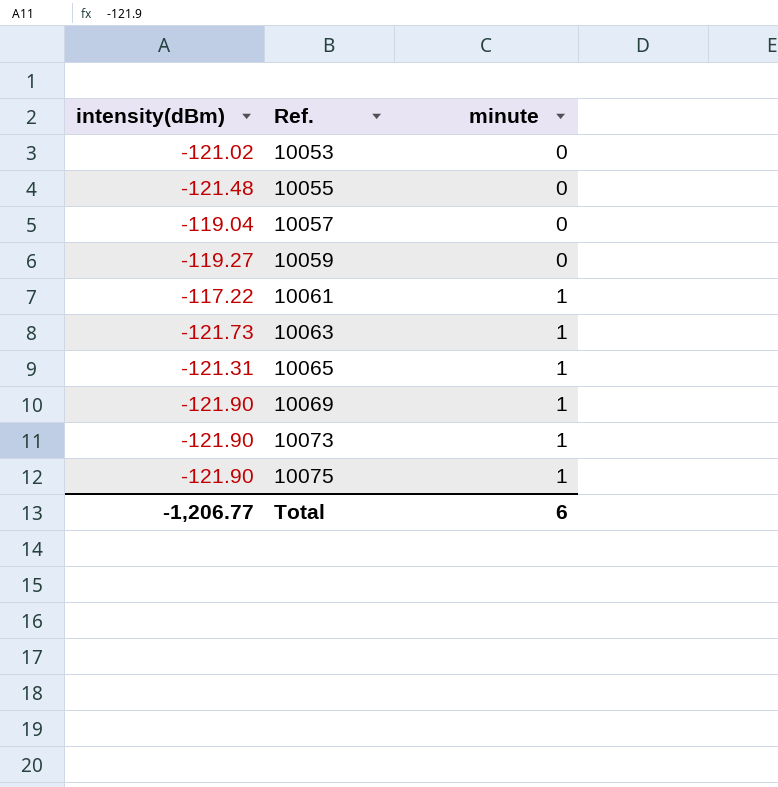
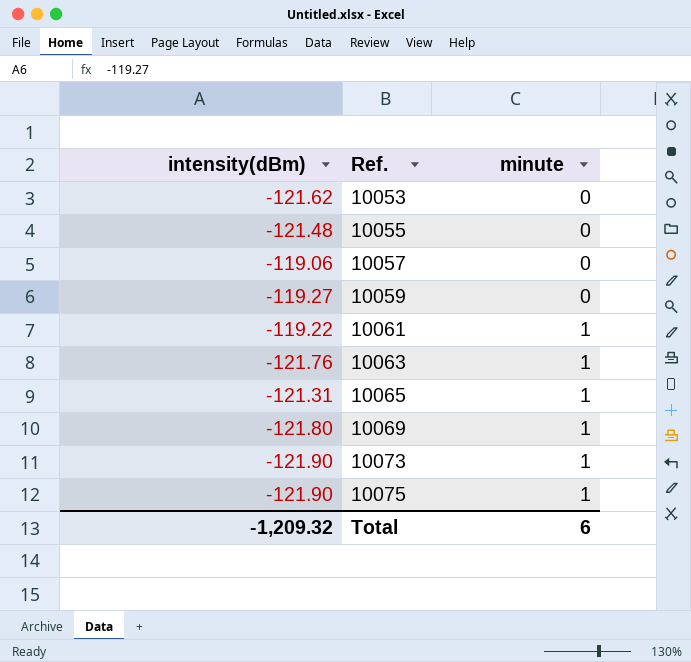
10053 | intensity(dBm): -121.02 -> -121.62
10057 | intensity(dBm): -119.04 -> -119.06
10061 | intensity(dBm): -117.22 -> -119.22
10063 | intensity(dBm): -121.73 -> -121.76
10069 | intensity(dBm): -121.90 -> -121.80
Total | intensity(dBm): -1,206.77 -> -1,209.32

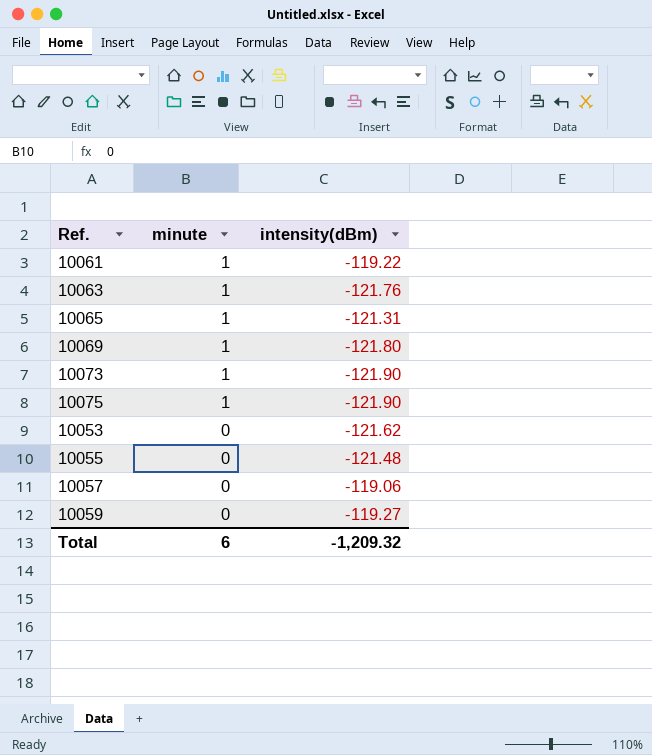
row order: Ref. ascending -> minute descending
column intensity(dBm) | position: 1 -> 3

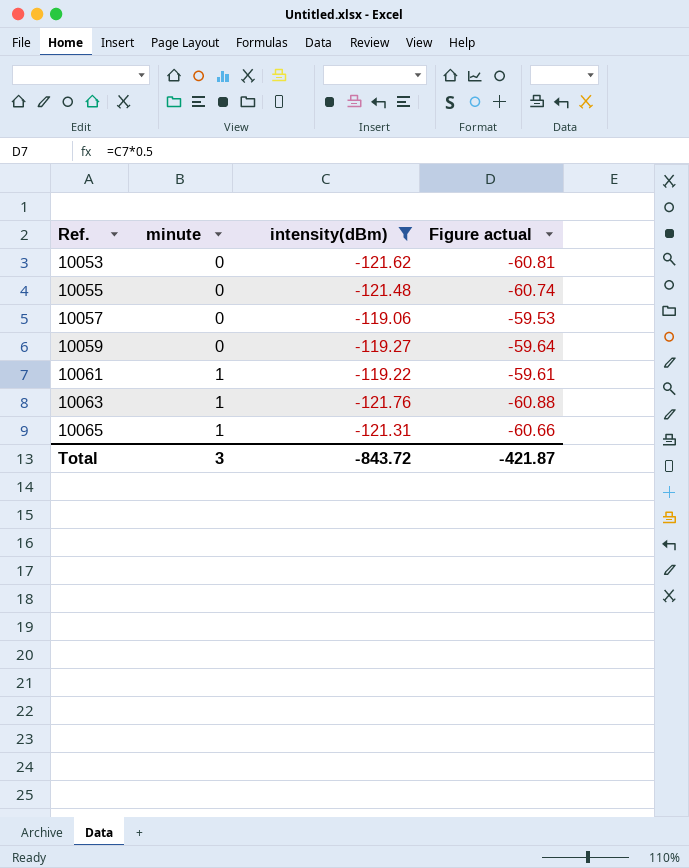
filter: none -> intensity(dBm) >= -121.76
row order: minute descending -> Ref. ascending
column Figure actual | formula: none -> [intensity(dBm)] * 0.5
Total | minute: 6 -> 3
Total | intensity(dBm): -1,209.32 -> -843.72

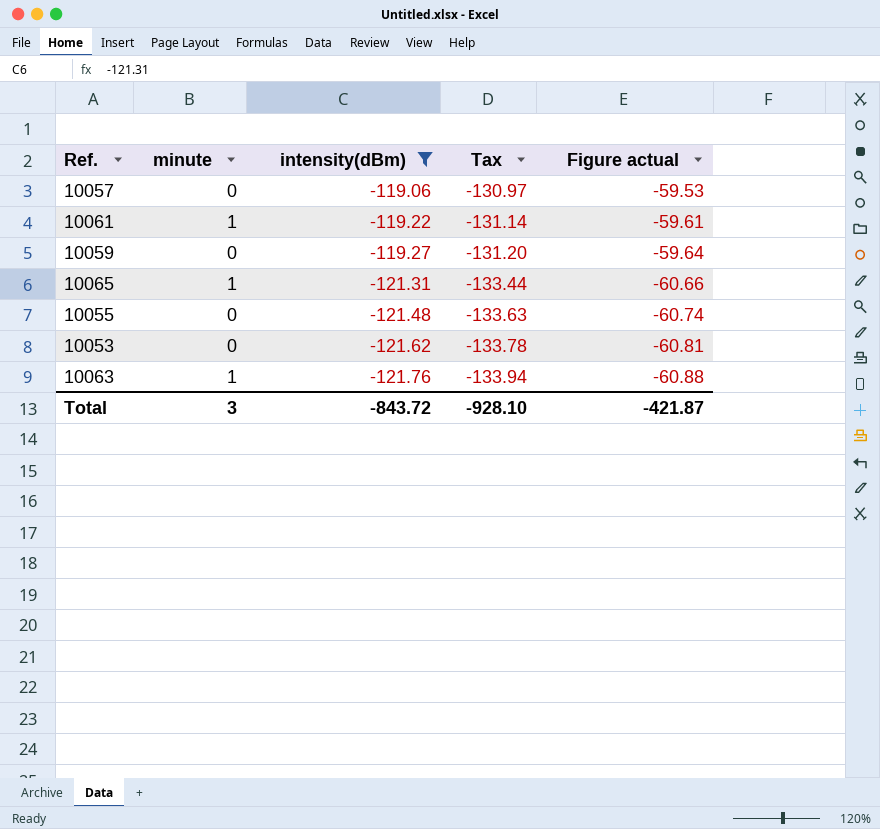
row order: Ref. ascending -> intensity(dBm) descending
column Tax | formula: none -> [intensity(dBm)] * 1.1

